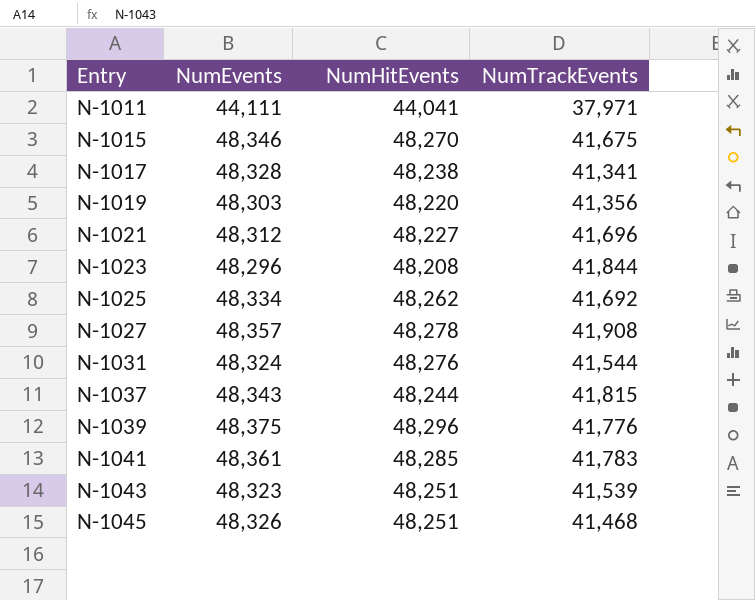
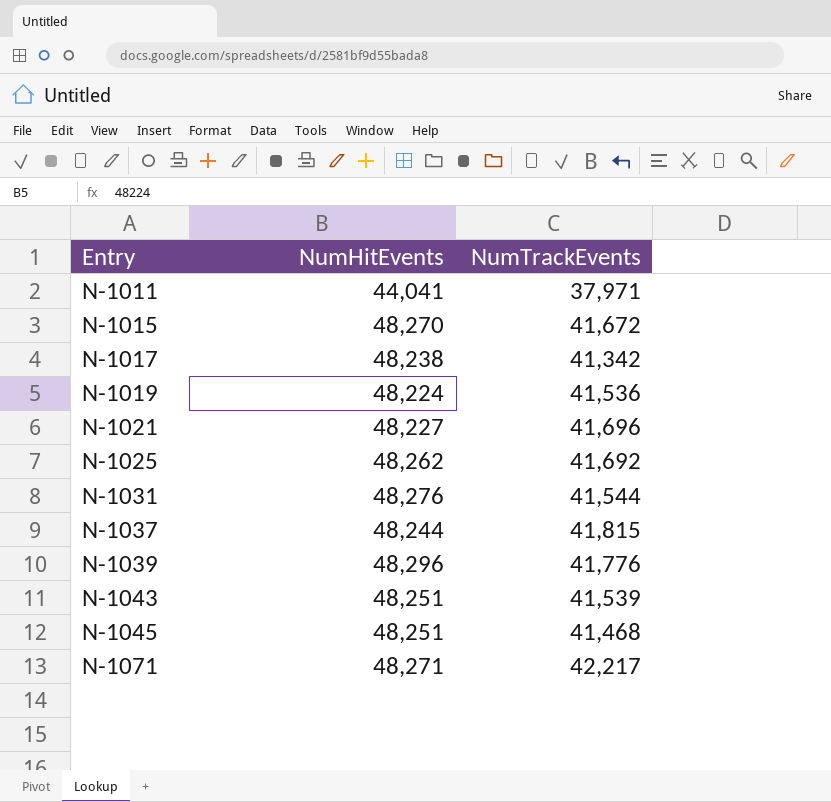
column NumEvents | position: 2 -> none
row N-1023: 48,296 | 48,208 | 41,844 -> none
row N-1027: 48,357 | 48,278 | 41,908 -> none
row N-1041: 48,361 | 48,285 | 41,783 -> none
N-1015 | NumTrackEvents: 41,675 -> 41,672
N-1017 | NumTrackEvents: 41,341 -> 41,342
N-1019 | NumHitEvents: 48,220 -> 48,224
N-1019 | NumTrackEvents: 41,356 -> 41,536
row N-1071: none -> 48,271 | 42,217

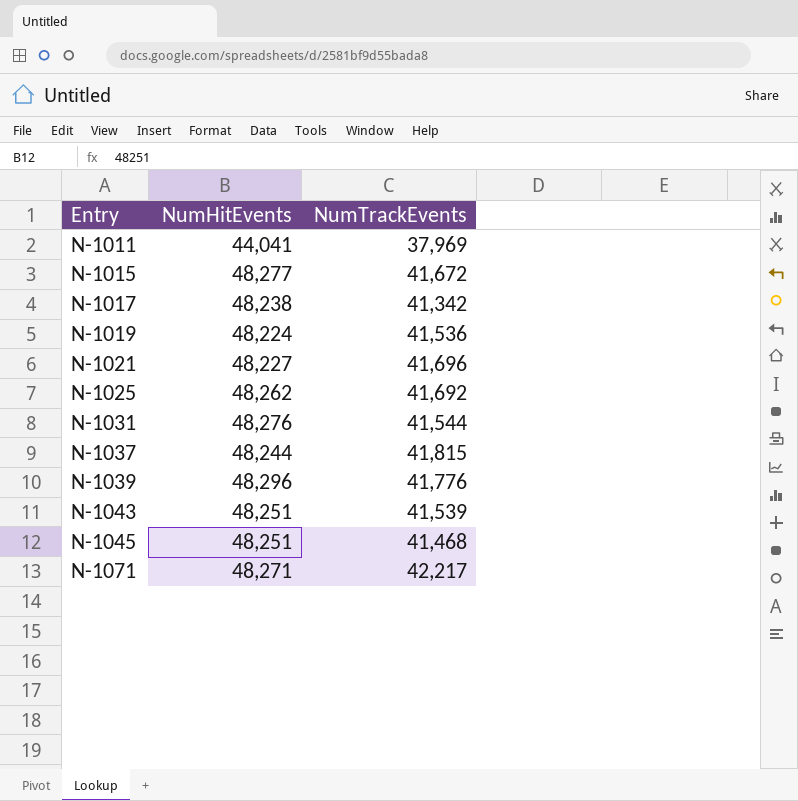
N-1011 | NumTrackEvents: 37,971 -> 37,969
N-1015 | NumHitEvents: 48,270 -> 48,277

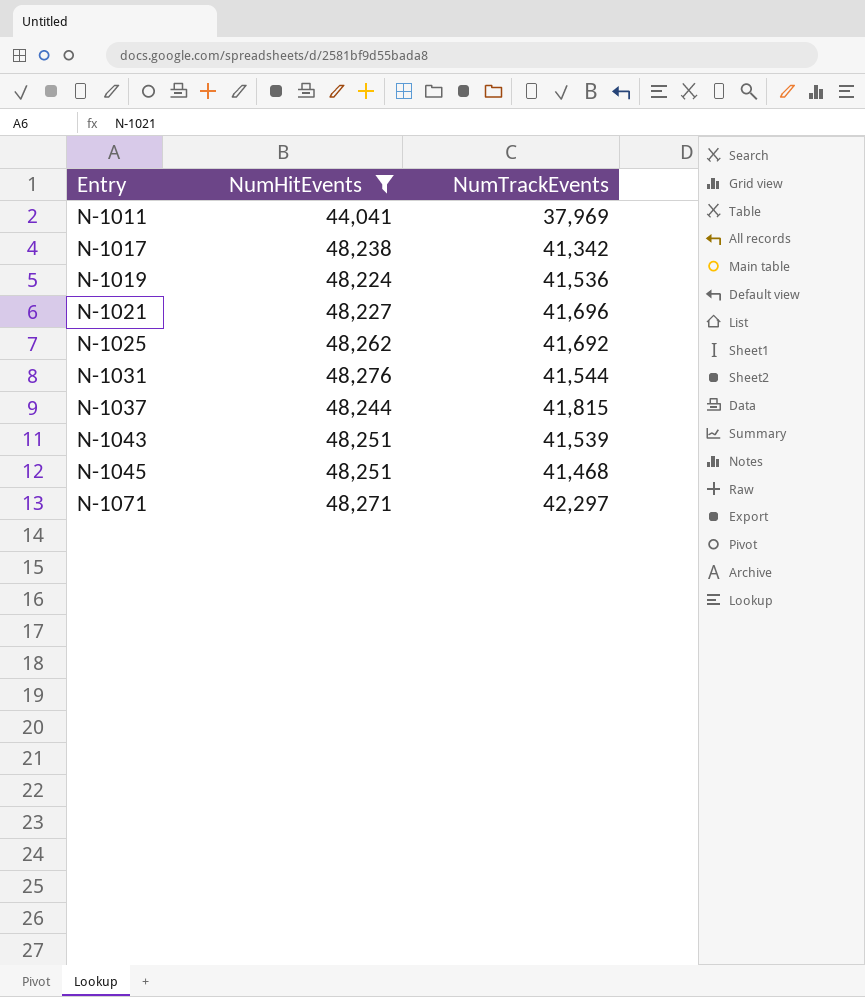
filter: none -> NumHitEvents <= 48,276
N-1071 | NumTrackEvents: 42,217 -> 42,297

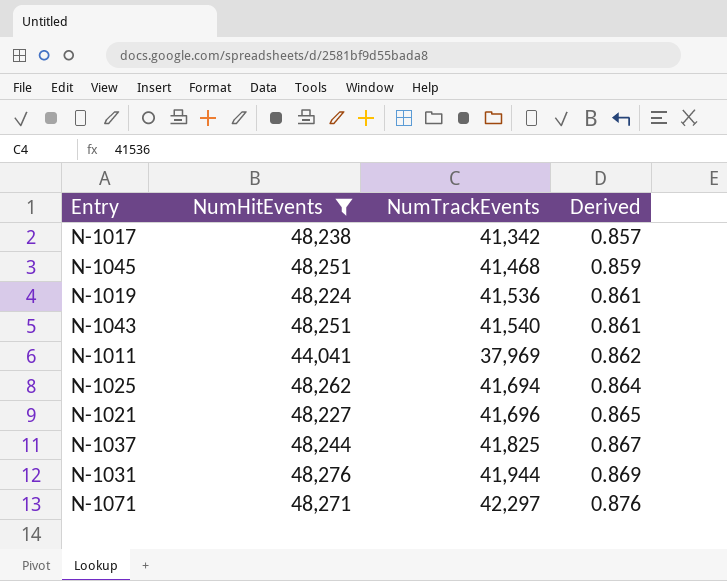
row order: Entry ascending -> Derived ascending
column Derived | formula: none -> [NumTrackEvents] / [NumHitEvents]
N-1043 | NumTrackEvents: 41,539 -> 41,540
N-1025 | NumTrackEvents: 41,692 -> 41,694
N-1037 | NumTrackEvents: 41,815 -> 41,825
N-1031 | NumTrackEvents: 41,544 -> 41,944

